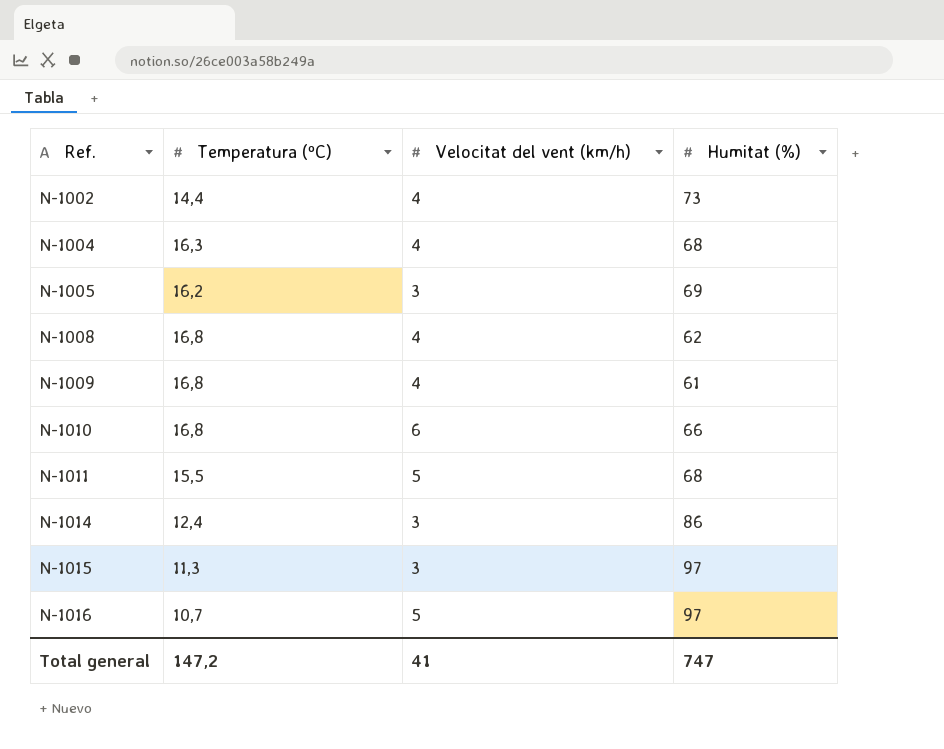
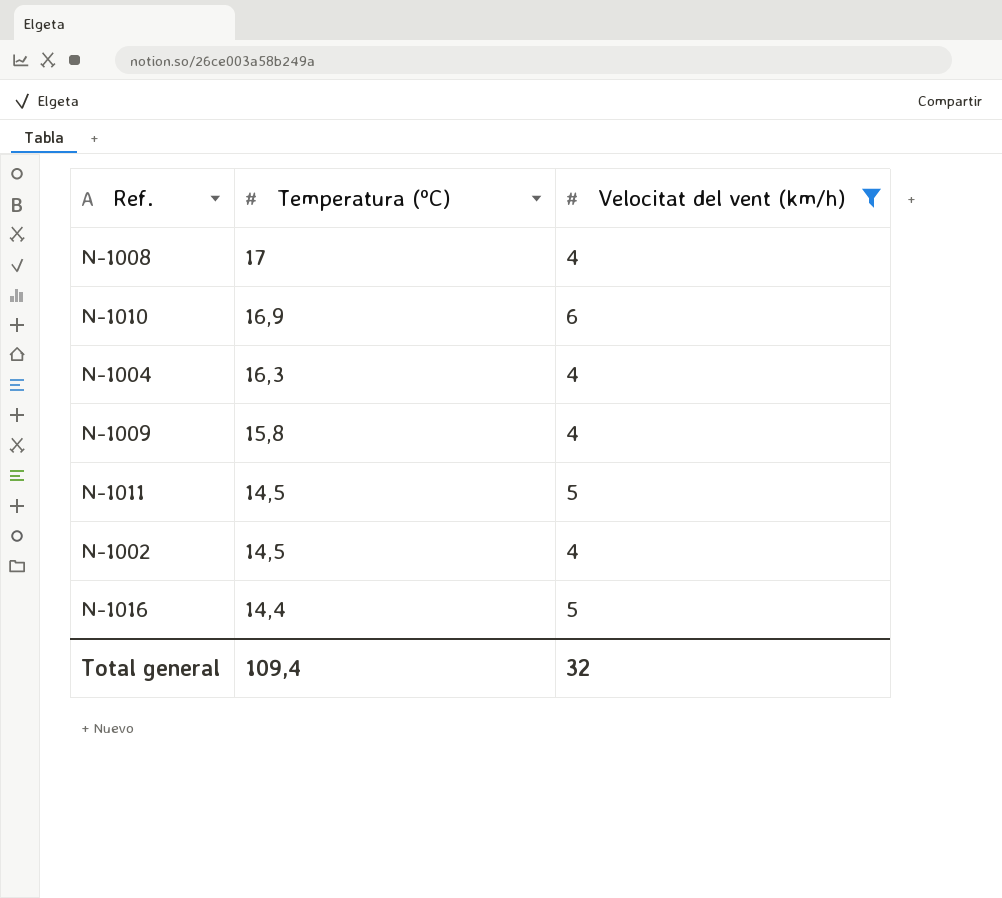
filter: none -> Velocitat del vent (km/h) != 3
row order: Ref. ascending -> Temperatura (ºC) descending
column Humitat (%) | position: 4 -> none
N-1008 | Temperatura (ºC): 16,8 -> 17
N-1010 | Temperatura (ºC): 16,8 -> 16,9
N-1009 | Temperatura (ºC): 16,8 -> 15,8
N-1011 | Temperatura (ºC): 15,5 -> 14,5
N-1002 | Temperatura (ºC): 14,4 -> 14,5
N-1016 | Temperatura (ºC): 10,7 -> 14,4
Total general | Temperatura (ºC): 147,2 -> 109,4
Total general | Velocitat del vent (km/h): 41 -> 32

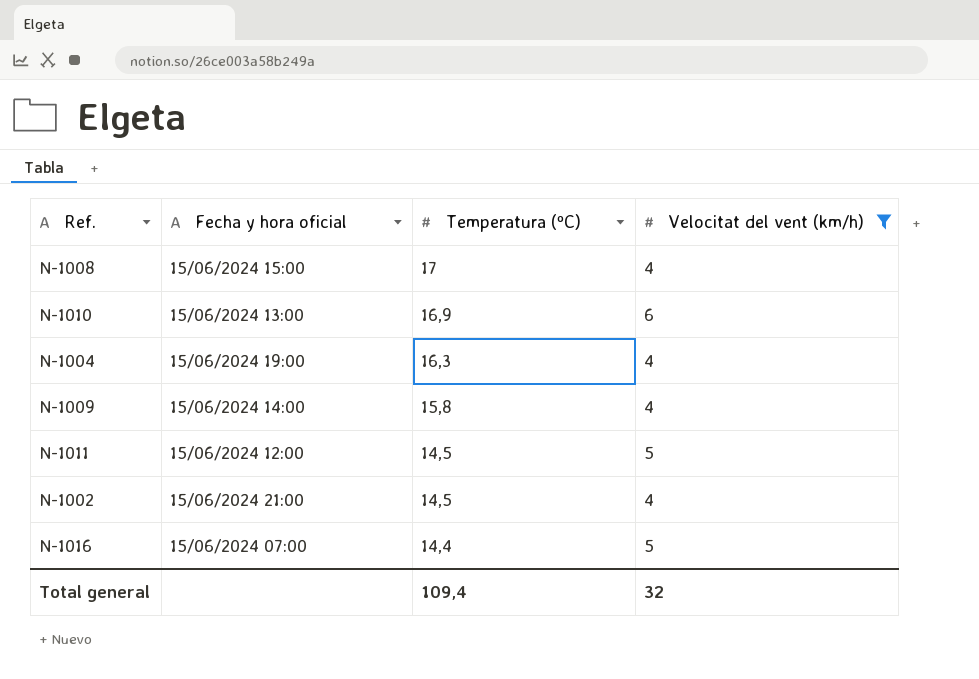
column Fecha y hora oficial | position: none -> 2

